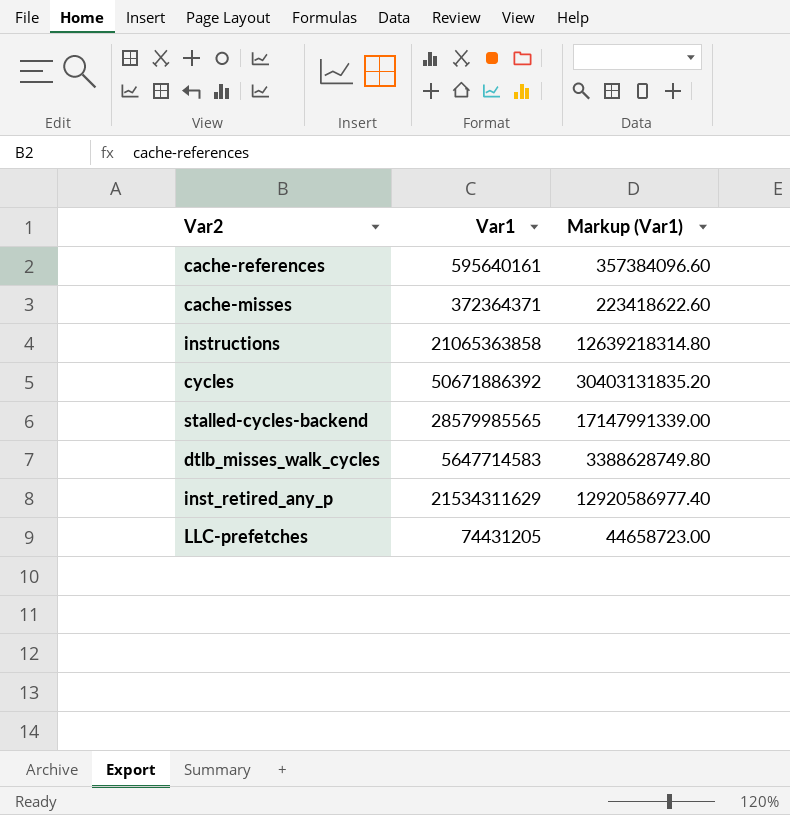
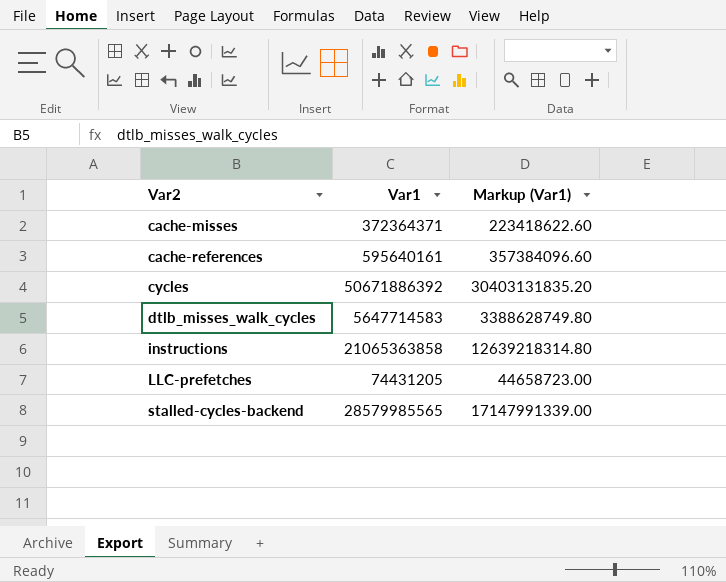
row order: none -> Var2 ascending
row inst_retired_any_p: 21534311629 | 12920586977.40 -> none

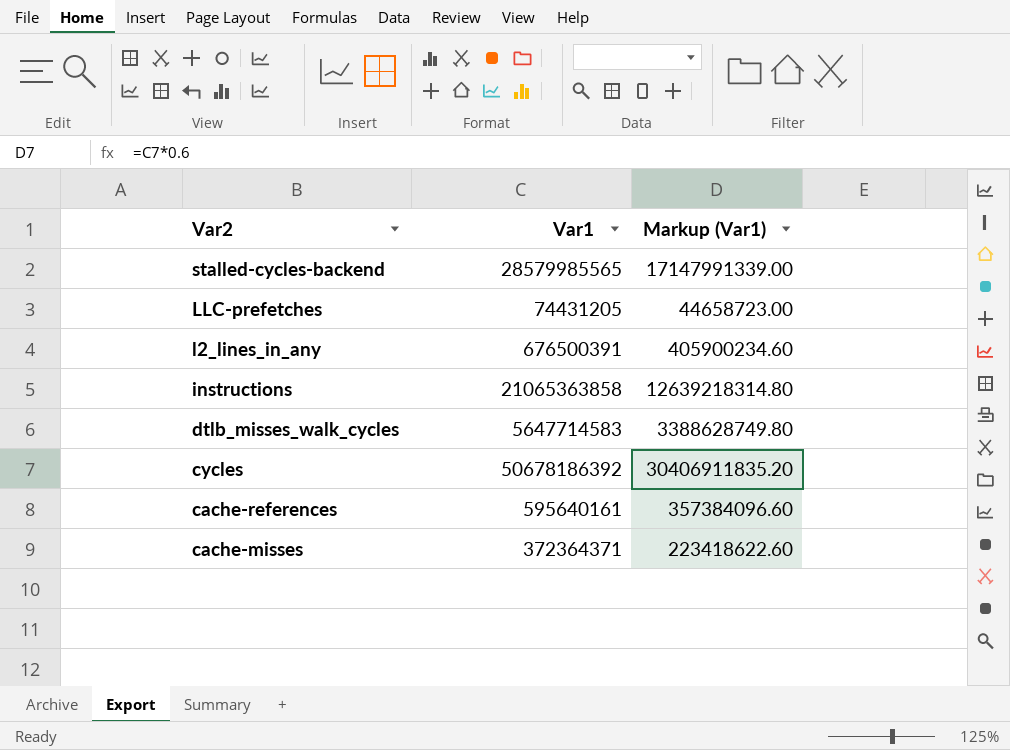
row order: Var2 ascending -> Var2 descending
row l2_lines_in_any: none -> 676500391 | 405900234.60
cycles | Var1: 50671886392 -> 50678186392
cycles | Markup (Var1): 30403131835.20 -> 30406911835.20

